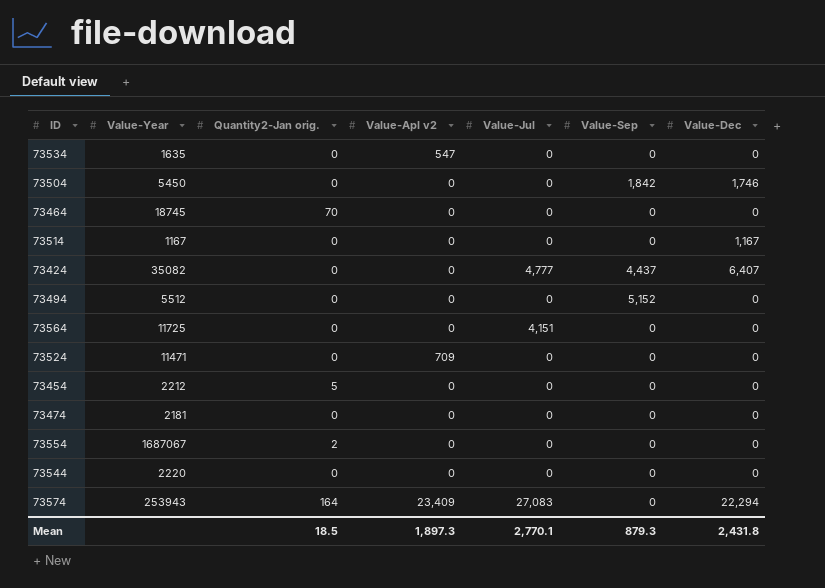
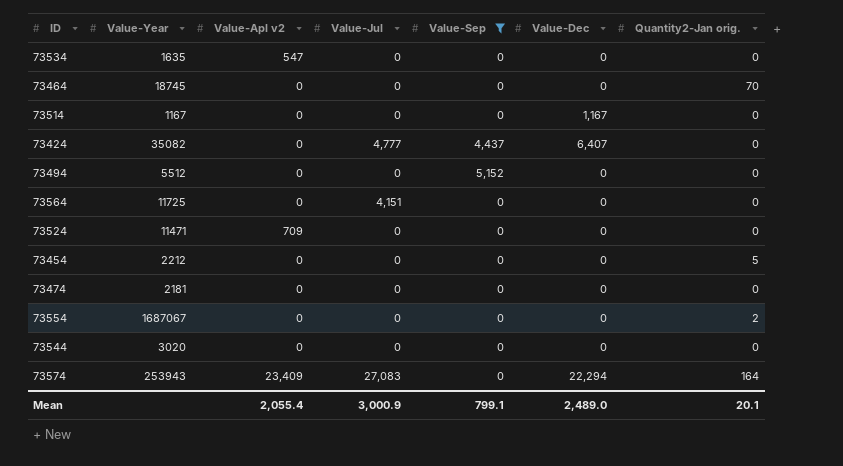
filter: none -> Value-Sep != 1,842
column Quantity2-Jan orig. | position: 3 -> 7
73544 | Value-Year: 2220 -> 3020
Mean | Value-Apl v2: 1,897.3 -> 2,055.4
Mean | Value-Jul: 2,770.1 -> 3,000.9
Mean | Value-Sep: 879.3 -> 799.1
Mean | Value-Dec: 2,431.8 -> 2,489.0
Mean | Quantity2-Jan orig.: 18.5 -> 20.1

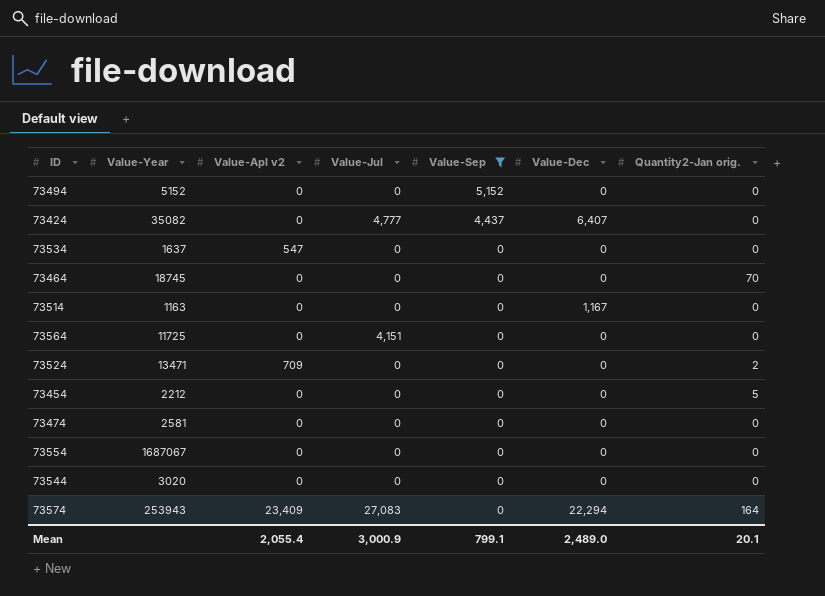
row order: none -> Value-Sep descending
73494 | Value-Year: 5512 -> 5152
73534 | Value-Year: 1635 -> 1637
73514 | Value-Year: 1167 -> 1163
73524 | Value-Year: 11471 -> 13471
73524 | Quantity2-Jan orig.: 0 -> 2
73474 | Value-Year: 2181 -> 2581
73554 | Quantity2-Jan orig.: 2 -> 0

